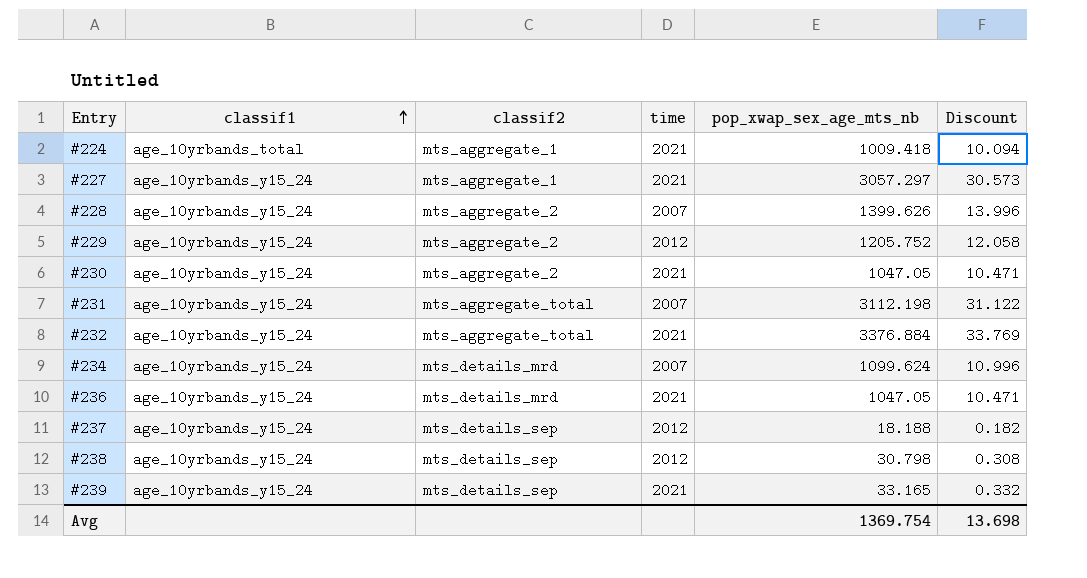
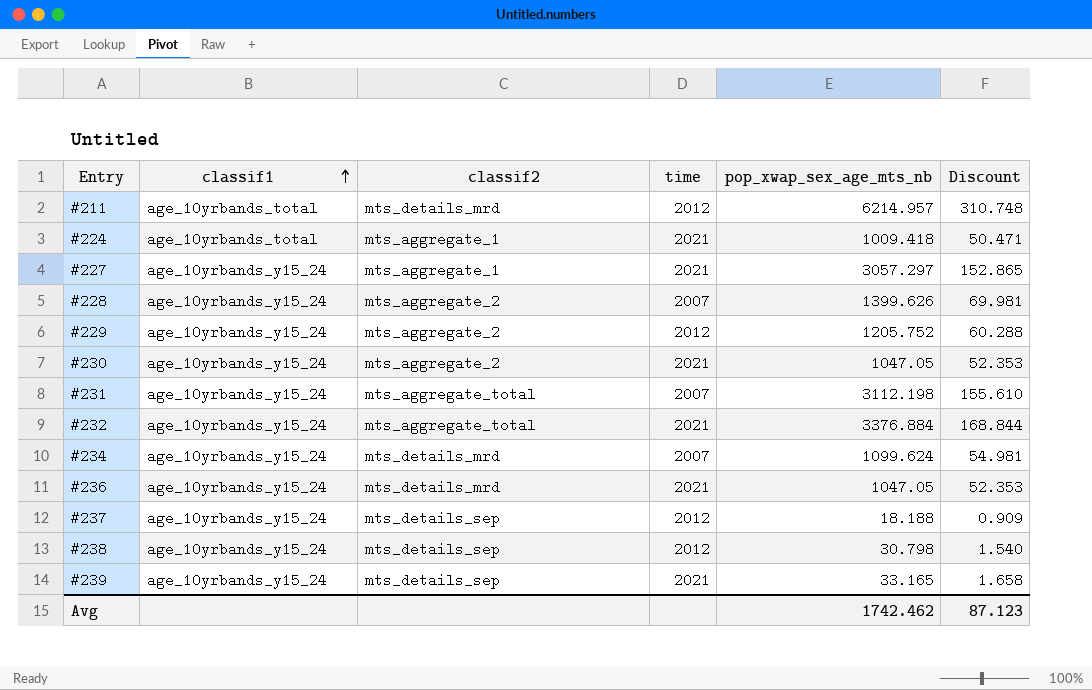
column Discount | formula: [pop_xwap_sex_age_mts_nb] * 0.01 -> [pop_xwap_sex_age_mts_nb] * 0.05
row #211: none -> age_10yrbands_total | mts_details_mrd | 2012 | 6214.957 | 310.748
Avg | pop_xwap_sex_age_mts_nb: 1369.754 -> 1742.462
Avg | Discount: 13.698 -> 87.123

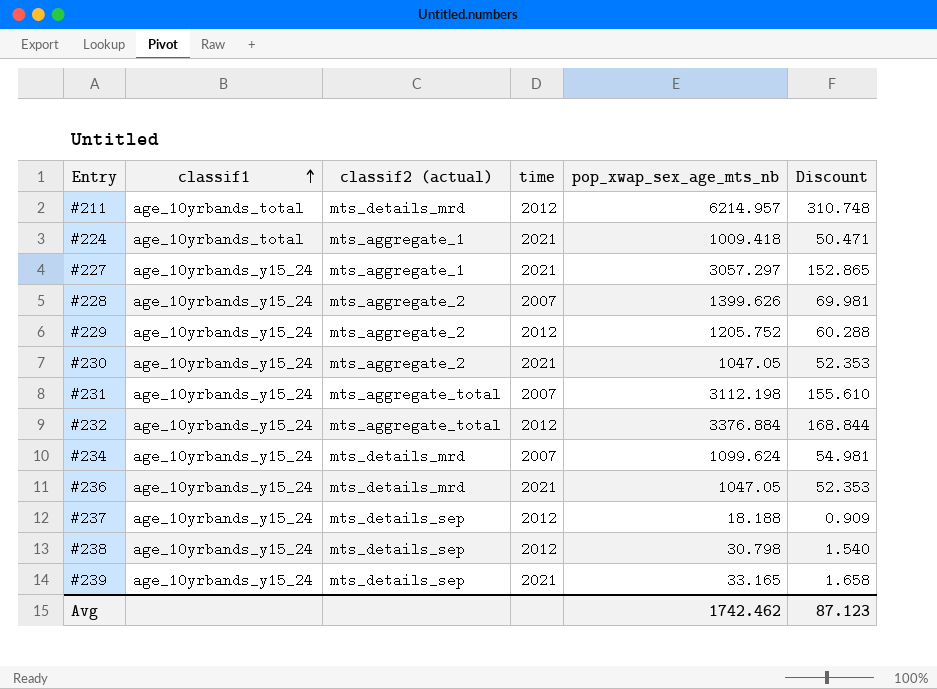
column name: classif2 -> classif2 (actual)
#232 | time: 2021 -> 2012

